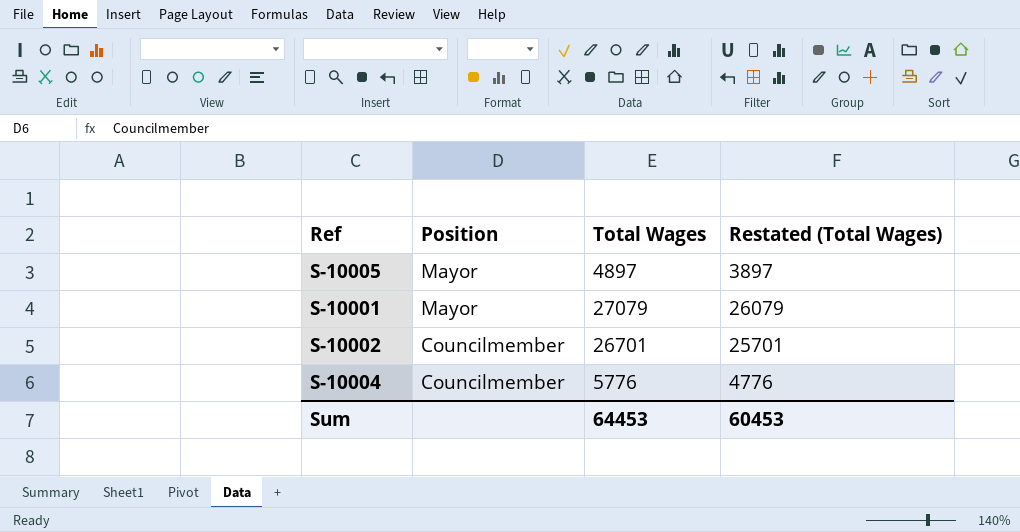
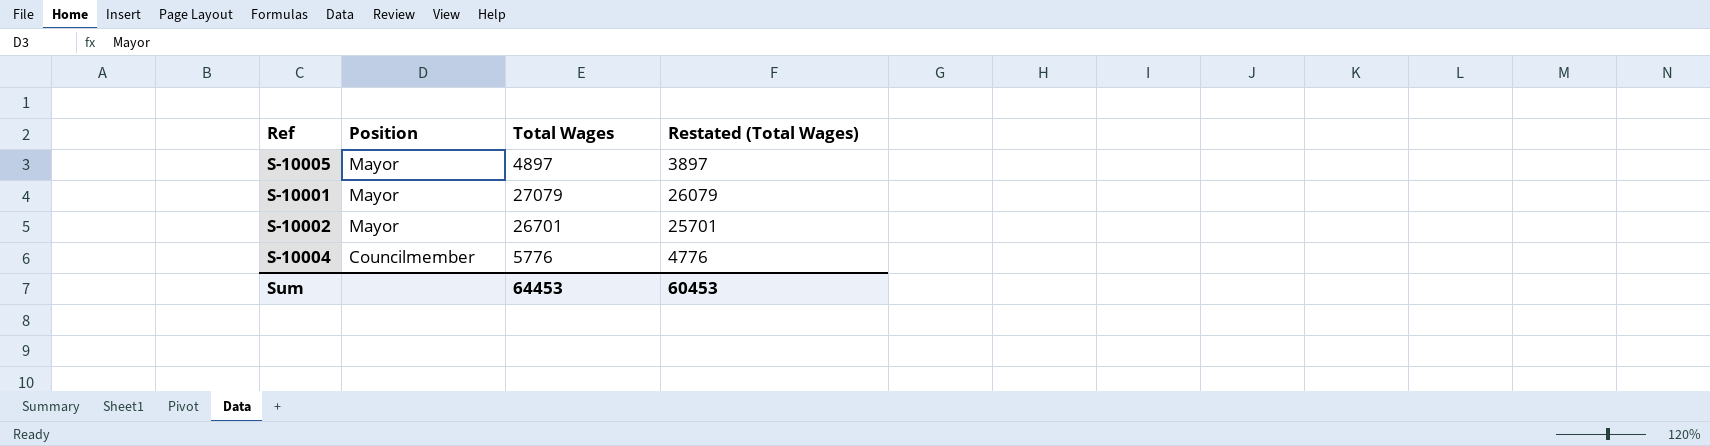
S-10002 | Position: Councilmember -> Mayor

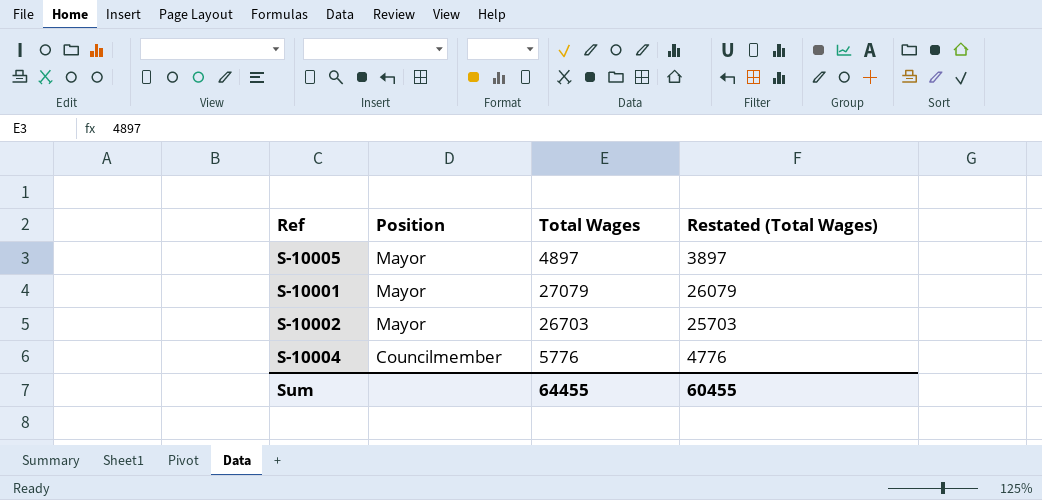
S-10002 | Total Wages: 26701 -> 26703
S-10002 | Restated (Total Wages): 25701 -> 25703
Sum | Total Wages: 64453 -> 64455
Sum | Restated (Total Wages): 60453 -> 60455

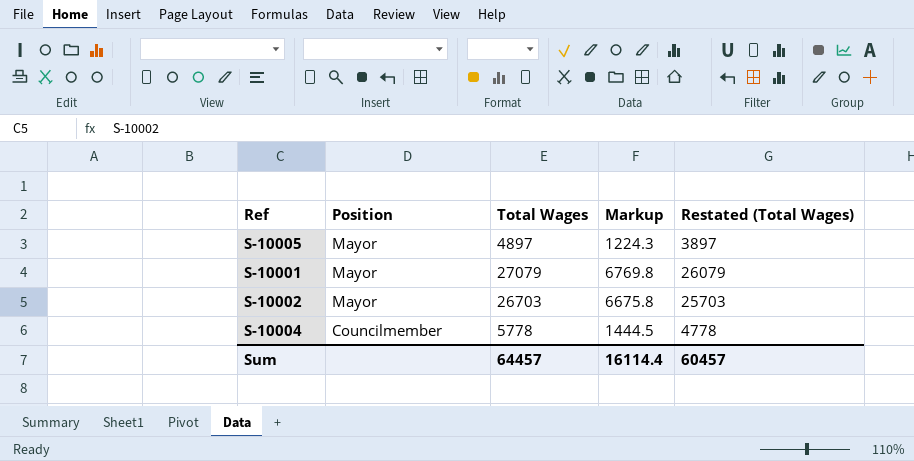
column Markup | formula: none -> [Total Wages] * 0.25
S-10004 | Total Wages: 5776 -> 5778
S-10004 | Restated (Total Wages): 4776 -> 4778
Sum | Total Wages: 64455 -> 64457
Sum | Restated (Total Wages): 60455 -> 60457

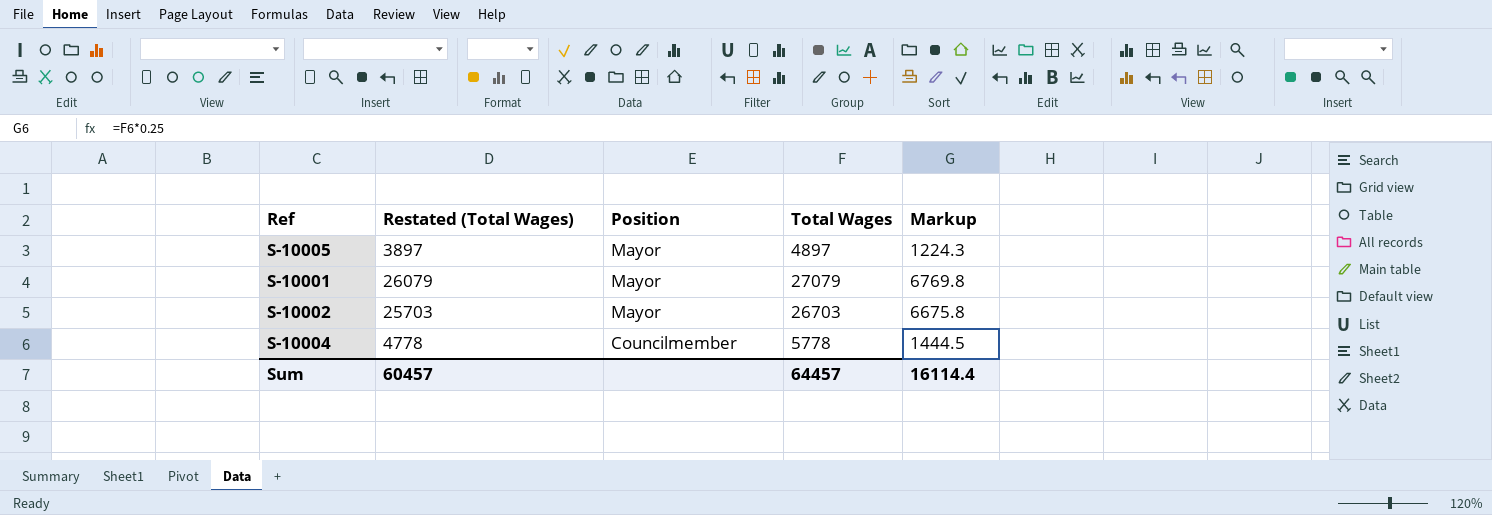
column Restated (Total Wages) | position: 5 -> 2

